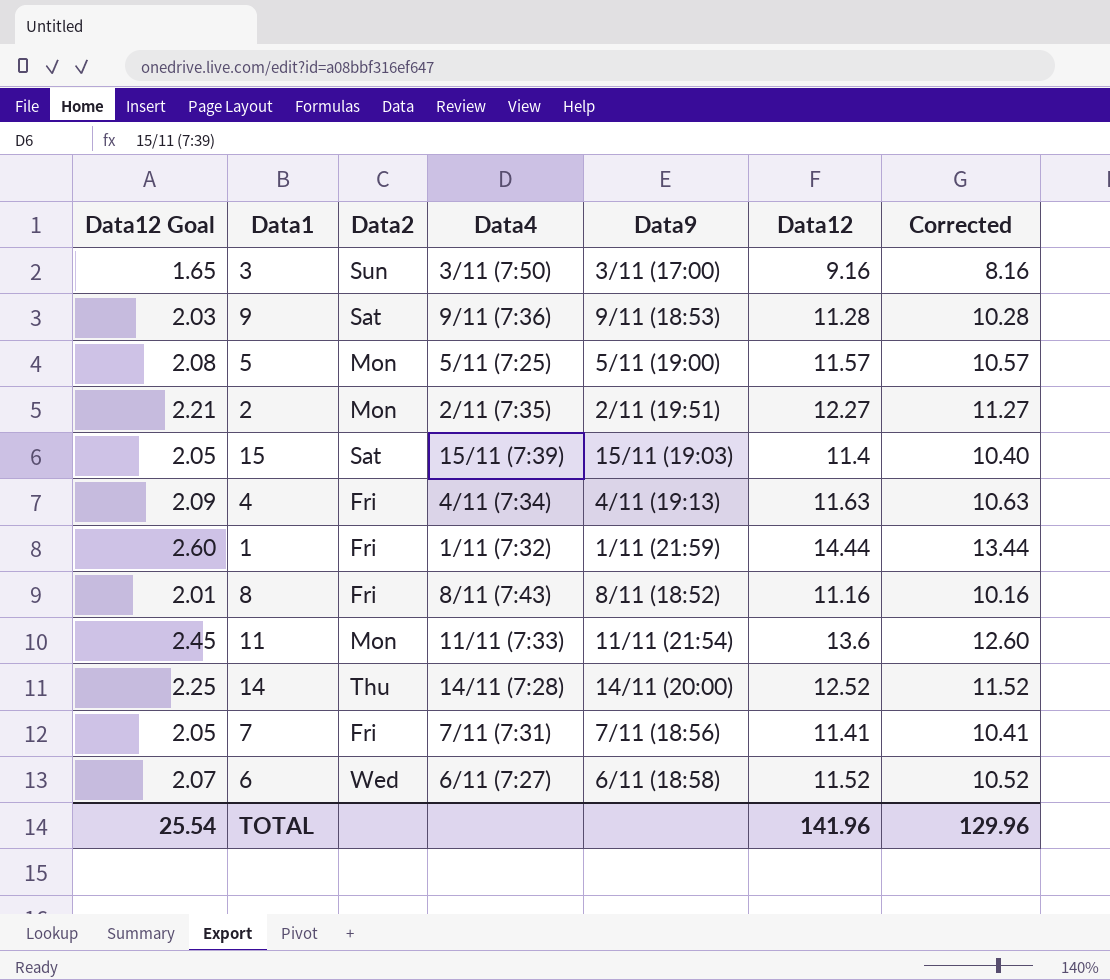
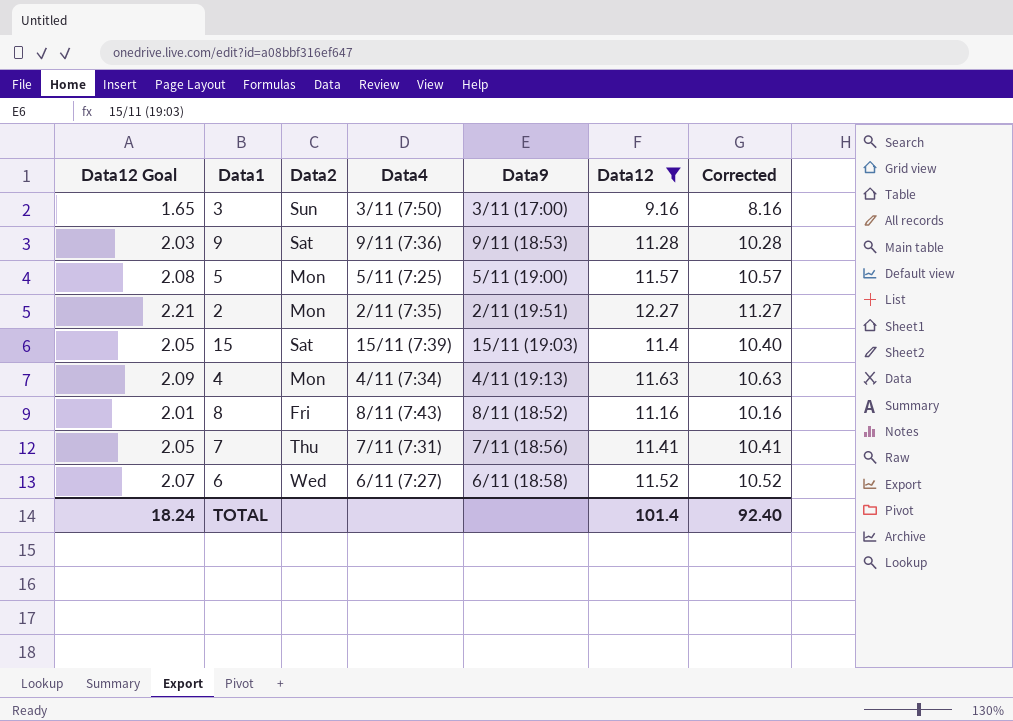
filter: none -> Data12 <= 12.27
4 | Data2: Fri -> Mon
7 | Data2: Fri -> Thu
TOTAL | Data12 Goal: 25.54 -> 18.24
TOTAL | Data12: 141.96 -> 101.4
TOTAL | Corrected: 129.96 -> 92.40

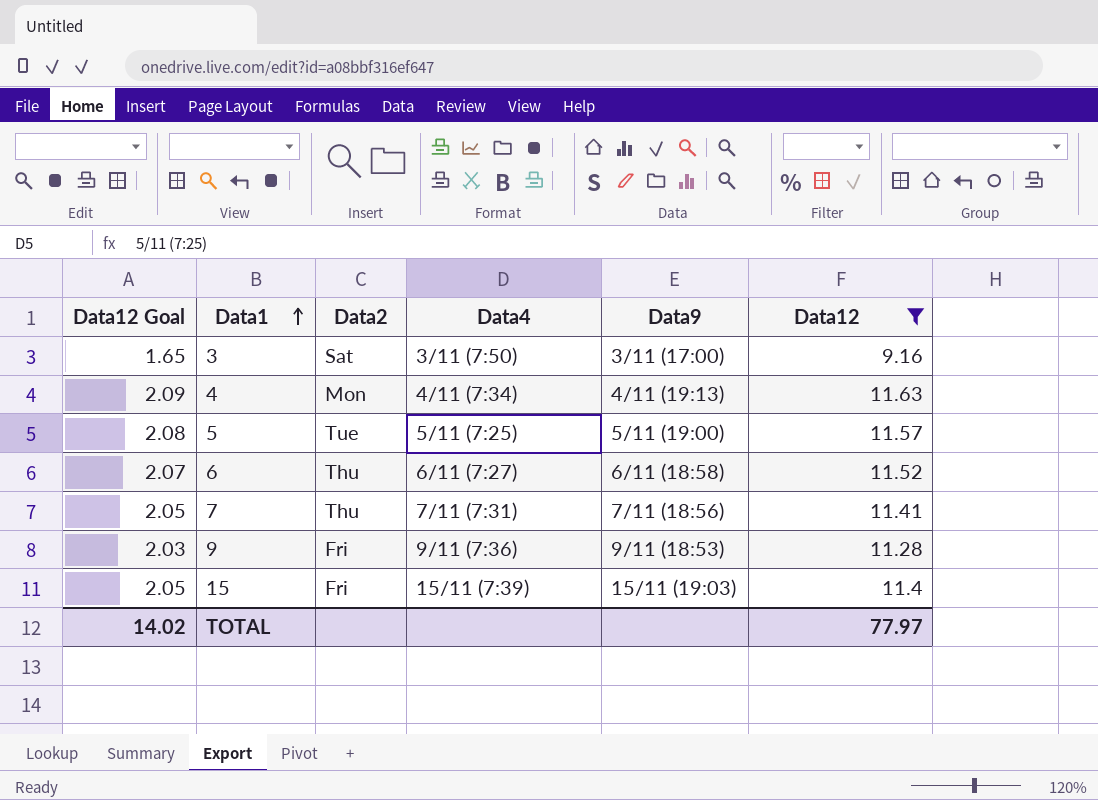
row order: none -> Data1 ascending
column Corrected | formula: [Data12] - 1 -> none
row 2: 2.21 | Mon | 2/11 (7:35) | 2/11 (19:51) | 12.27 | 11.27 -> none
row 8: 2.01 | Fri | 8/11 (7:43) | 8/11 (18:52) | 11.16 | 10.16 -> none
3 | Data2: Sun -> Sat
5 | Data2: Mon -> Tue
6 | Data2: Wed -> Thu
9 | Data2: Sat -> Fri
15 | Data2: Sat -> Fri
TOTAL | Data12 Goal: 18.24 -> 14.02
TOTAL | Data12: 101.4 -> 77.97

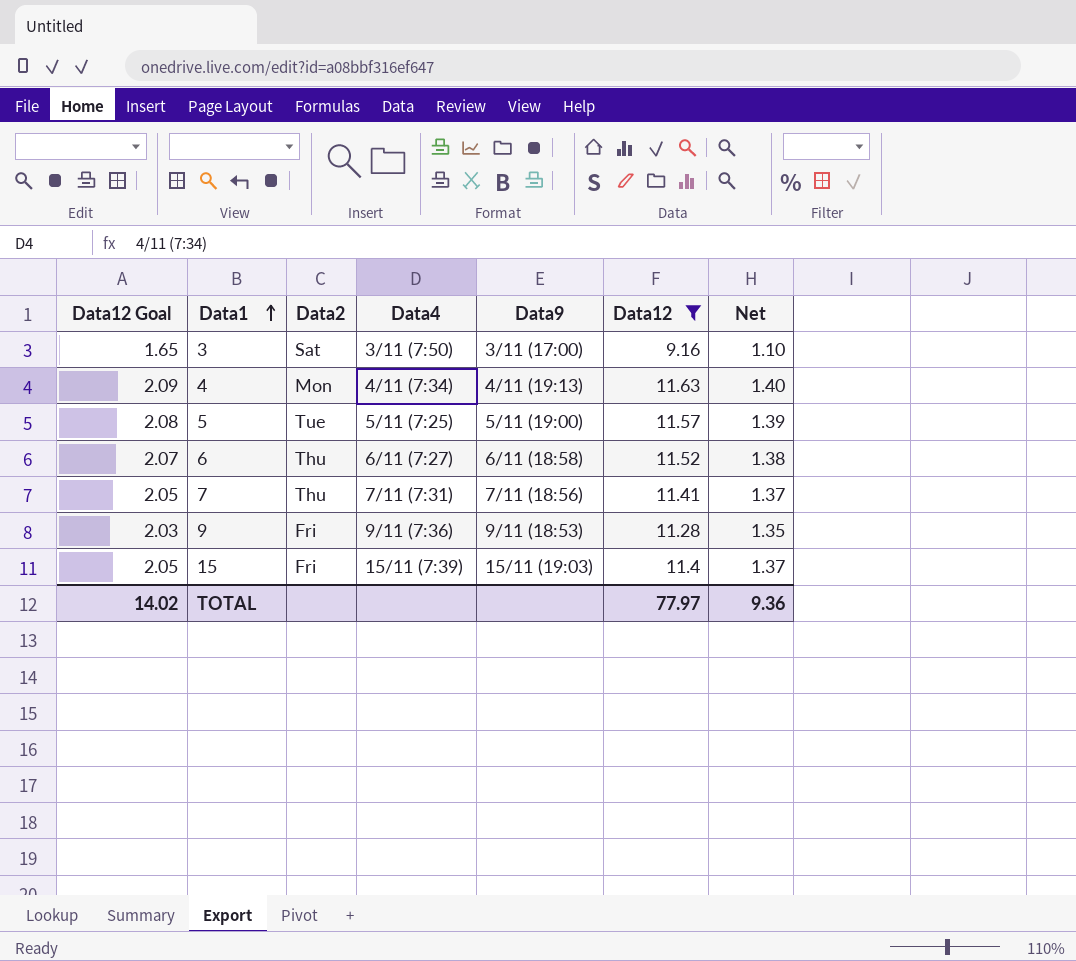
column Net | formula: none -> [Data12] * 0.12

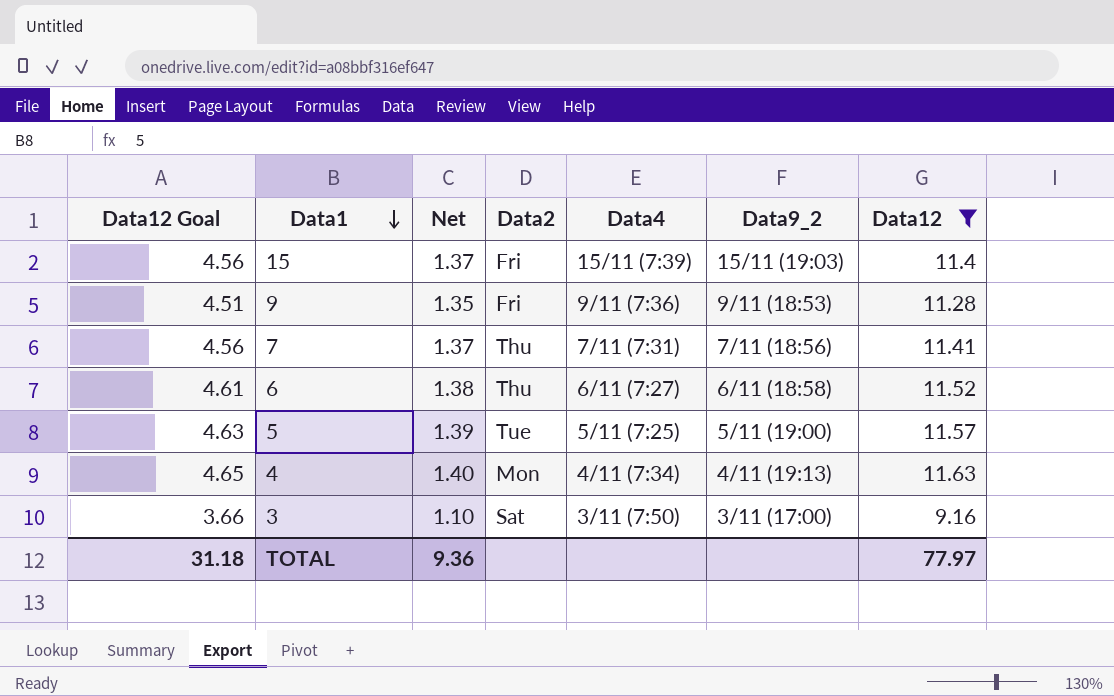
row order: Data1 ascending -> Data1 descending
column Data12 Goal | formula: [Data12] * 0.18 -> [Data12] * 0.4
column Net | position: 7 -> 3
column name: Data9 -> Data9_2
TOTAL | Data12 Goal: 14.02 -> 31.18

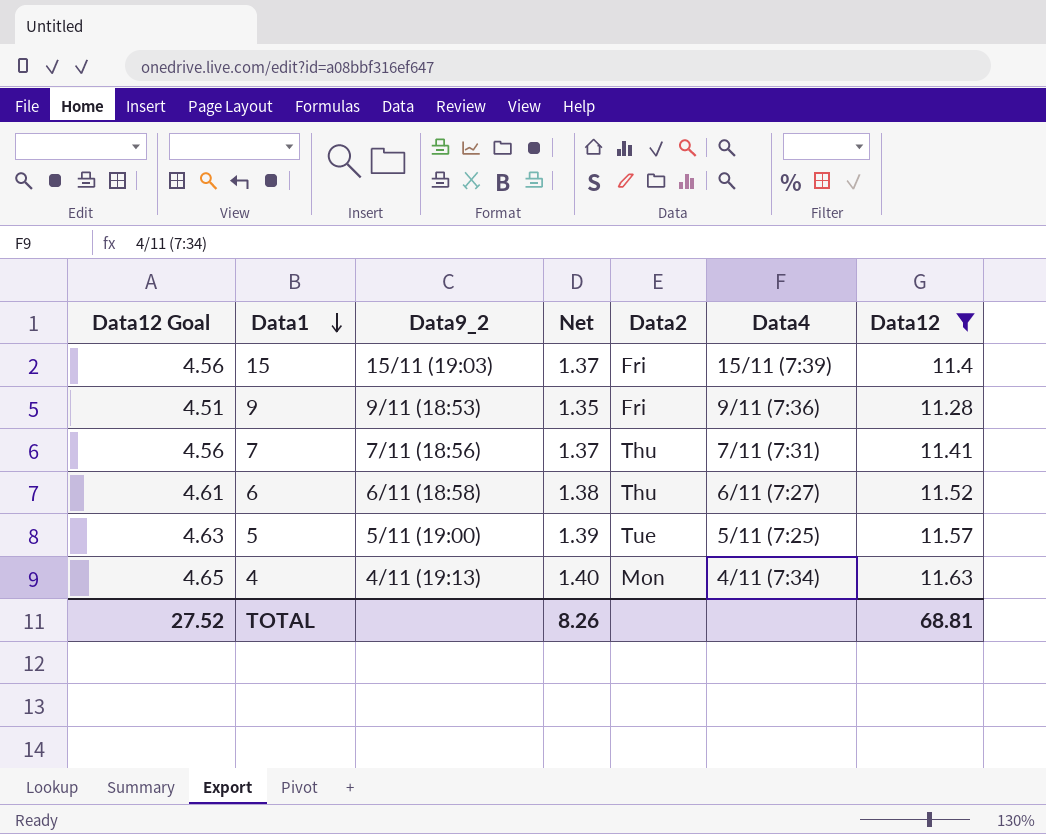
column Data9_2 | position: 6 -> 3
row 3: 3.66 | 1.10 | Sat | 3/11 (7:50) | 3/11 (17:00) | 9.16 -> none
TOTAL | Data12 Goal: 31.18 -> 27.52
TOTAL | Net: 9.36 -> 8.26
TOTAL | Data12: 77.97 -> 68.81

